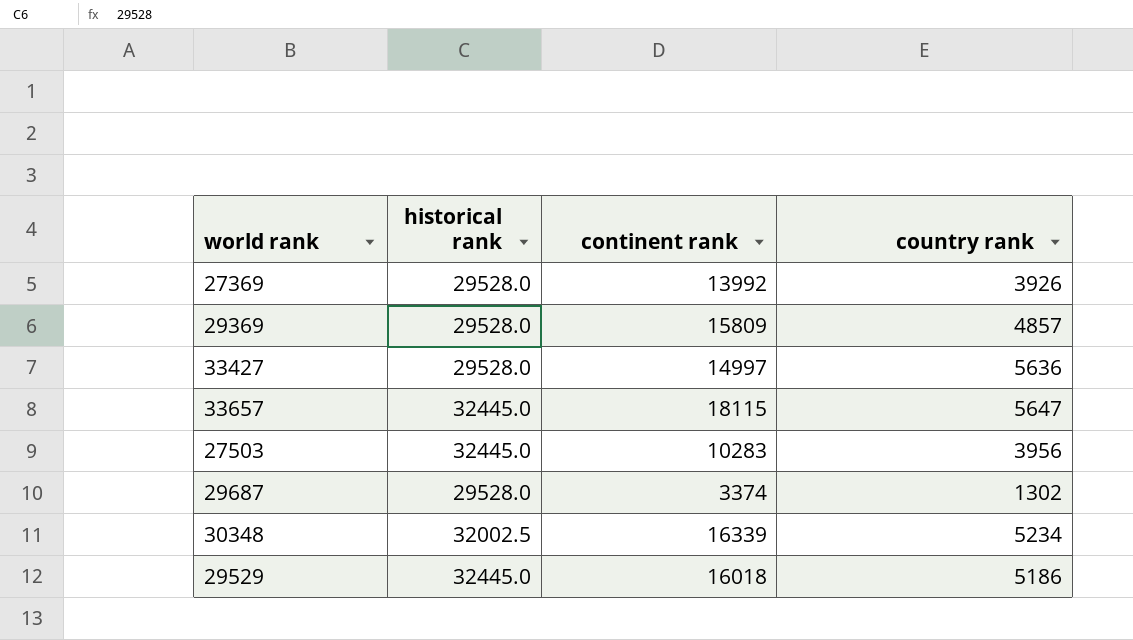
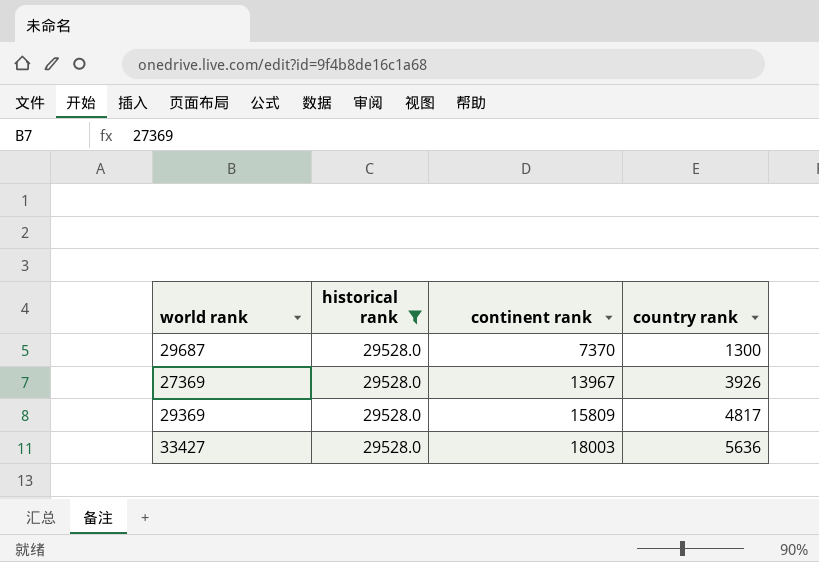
filter: none -> historical rank = 29528.0
row order: none -> continent rank ascending
29687 | continent rank: 3374 -> 7370
29687 | country rank: 1302 -> 1300
27369 | continent rank: 13992 -> 13967
29369 | country rank: 4857 -> 4817
33427 | continent rank: 14997 -> 18003

